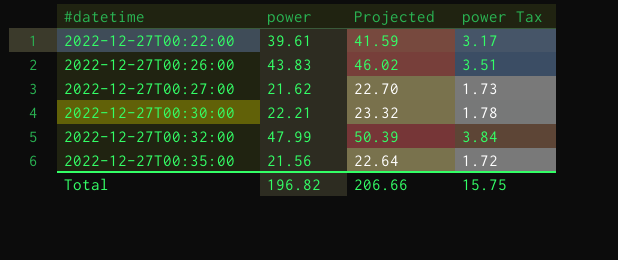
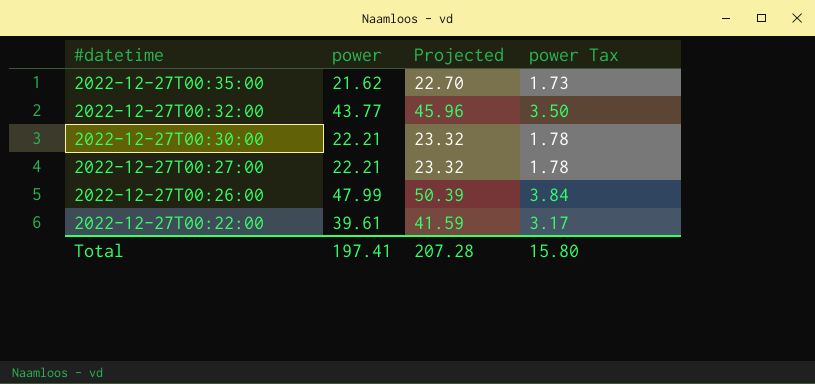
row order: #datetime ascending -> #datetime descending
2022-12-27T00:35:00 | power: 21.56 -> 21.62
2022-12-27T00:35:00 | Projected: 22.64 -> 22.70
2022-12-27T00:35:00 | power Tax: 1.72 -> 1.73
2022-12-27T00:32:00 | power: 47.99 -> 43.77
2022-12-27T00:32:00 | Projected: 50.39 -> 45.96
2022-12-27T00:32:00 | power Tax: 3.84 -> 3.50
2022-12-27T00:27:00 | power: 21.62 -> 22.21
2022-12-27T00:27:00 | Projected: 22.70 -> 23.32
2022-12-27T00:27:00 | power Tax: 1.73 -> 1.78
2022-12-27T00:26:00 | power: 43.83 -> 47.99
2022-12-27T00:26:00 | Projected: 46.02 -> 50.39
2022-12-27T00:26:00 | power Tax: 3.51 -> 3.84
Total | power: 196.82 -> 197.41
Total | Projected: 206.66 -> 207.28
Total | power Tax: 15.75 -> 15.80

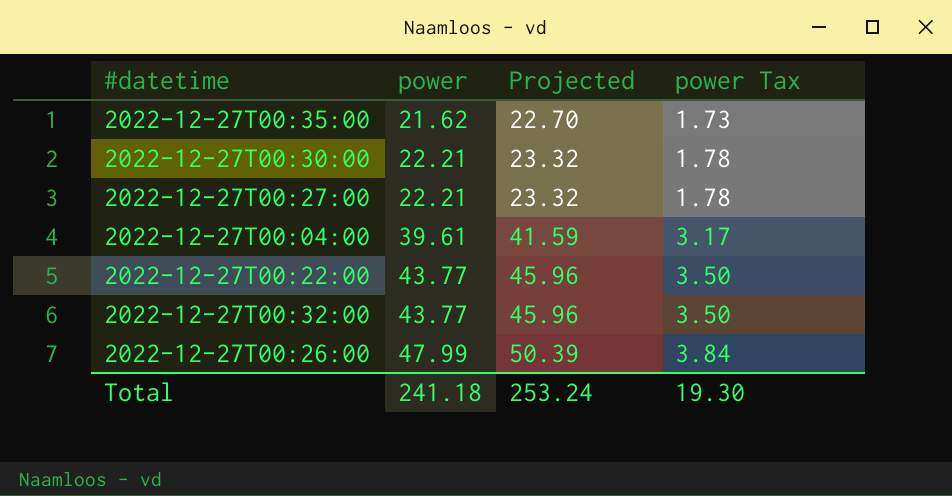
row order: #datetime descending -> power ascending
row 2022-12-27T00:04:00: none -> 39.61 | 41.59 | 3.17
2022-12-27T00:22:00 | power: 39.61 -> 43.77
2022-12-27T00:22:00 | Projected: 41.59 -> 45.96
2022-12-27T00:22:00 | power Tax: 3.17 -> 3.50
Total | power: 197.41 -> 241.18
Total | Projected: 207.28 -> 253.24
Total | power Tax: 15.80 -> 19.30

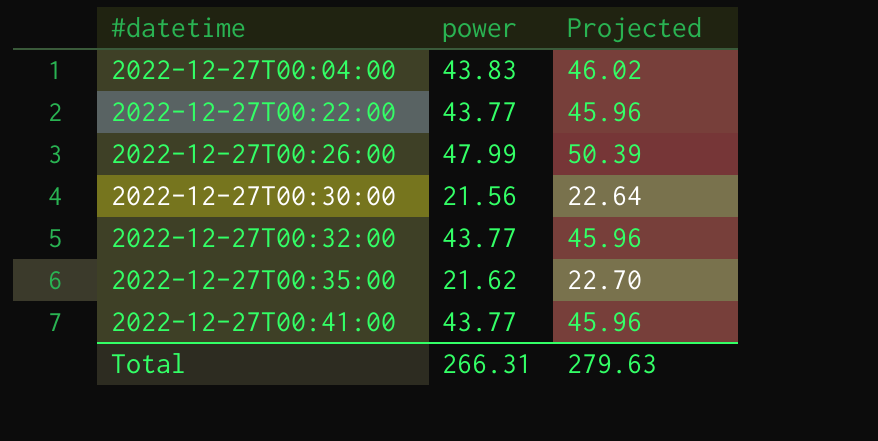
row order: power ascending -> #datetime ascending
column power Tax | formula: [power] * 0.08 -> none
row 2022-12-27T00:27:00: 22.21 | 23.32 | 1.78 -> none
2022-12-27T00:04:00 | power: 39.61 -> 43.83
2022-12-27T00:04:00 | Projected: 41.59 -> 46.02
2022-12-27T00:30:00 | power: 22.21 -> 21.56
2022-12-27T00:30:00 | Projected: 23.32 -> 22.64
row 2022-12-27T00:41:00: none -> 43.77 | 45.96
Total | power: 241.18 -> 266.31
Total | Projected: 253.24 -> 279.63

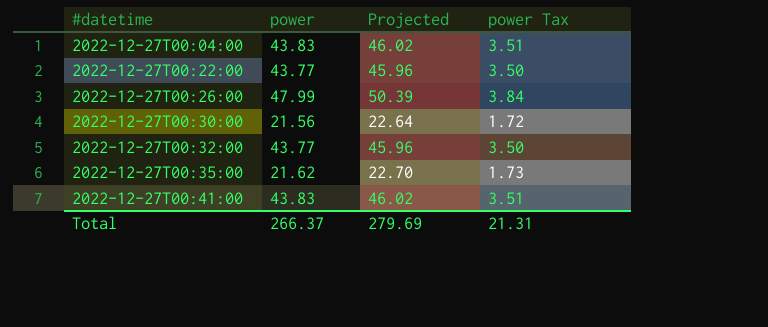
column power Tax | formula: none -> [power] * 0.08
2022-12-27T00:41:00 | power: 43.77 -> 43.83
2022-12-27T00:41:00 | Projected: 45.96 -> 46.02
Total | power: 266.31 -> 266.37
Total | Projected: 279.63 -> 279.69

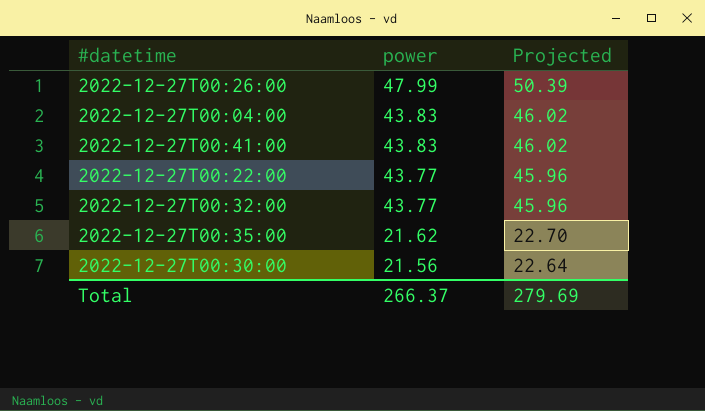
row order: #datetime ascending -> power descending
column power Tax | formula: [power] * 0.08 -> none

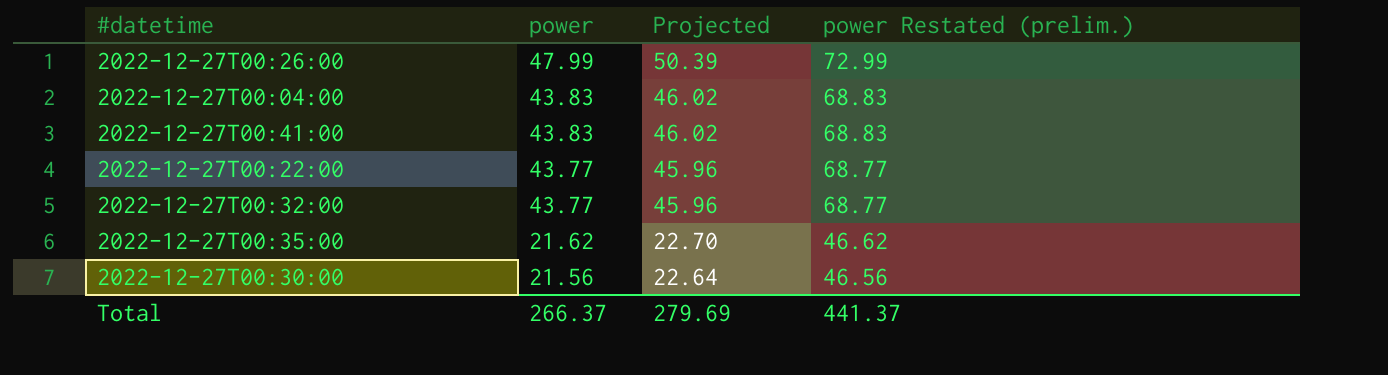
column power Restated (prelim.) | formula: none -> [power] + 25

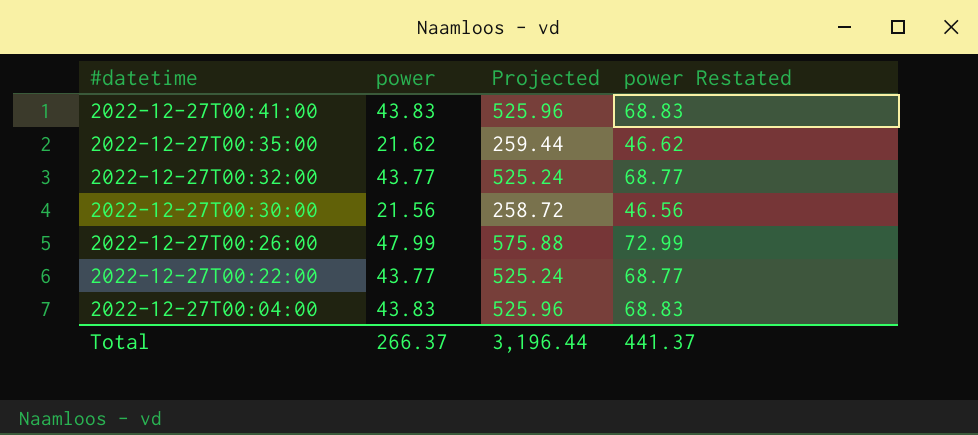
row order: power descending -> #datetime descending
column Projected | formula: [power] * 1.05 -> [power] * 12
column name: power Restated (prelim.) -> power Restated
Total | Projected: 279.69 -> 3,196.44

